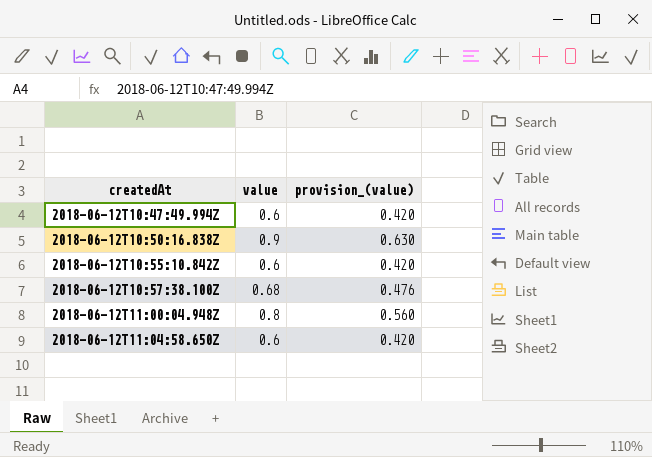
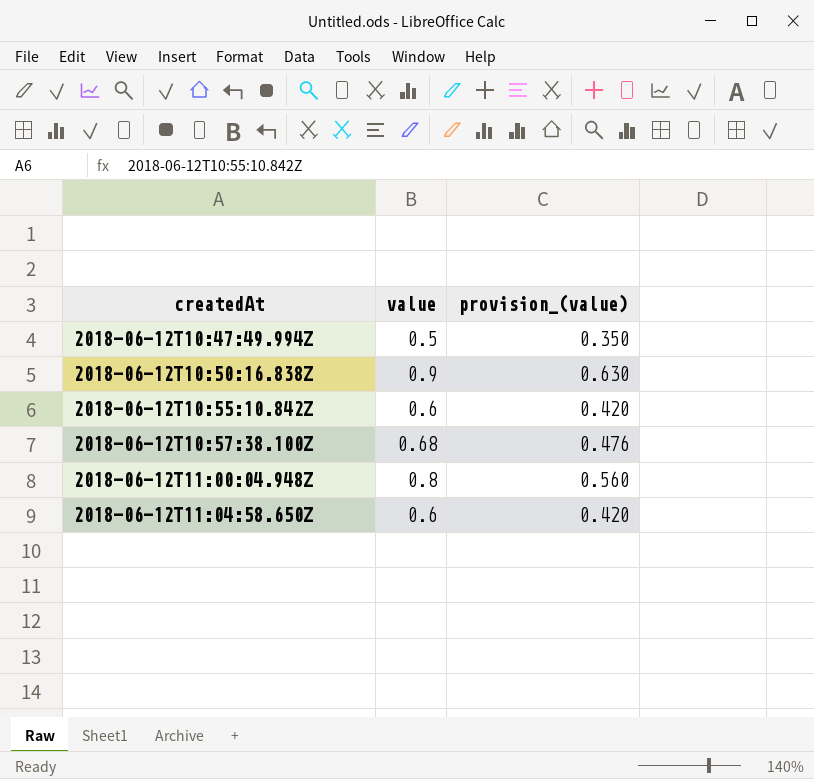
2018-06-12T10:47:49.994Z | value: 0.6 -> 0.5
2018-06-12T10:47:49.994Z | provision_(value): 0.420 -> 0.350

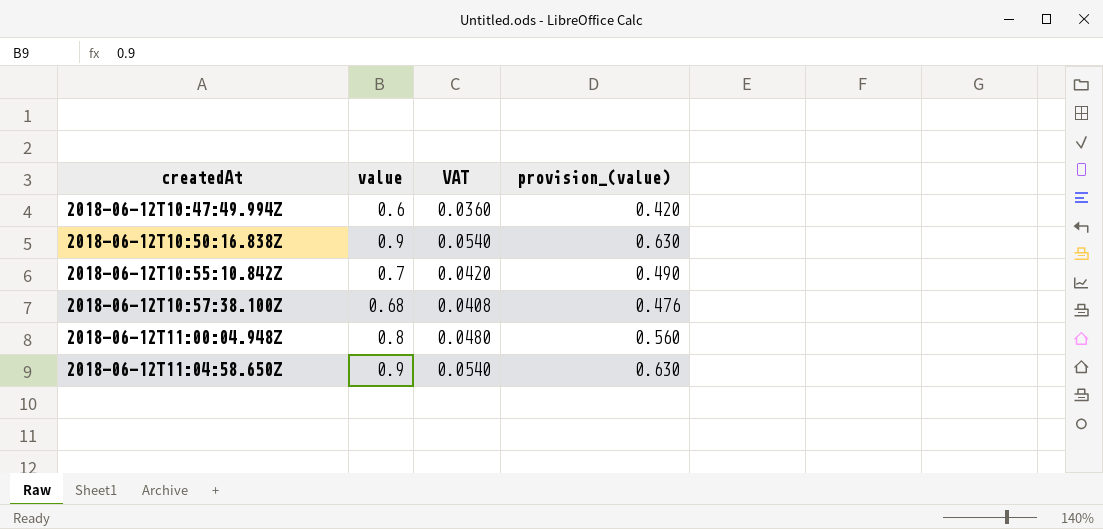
column VAT | formula: none -> [value] * 0.06
2018-06-12T10:47:49.994Z | value: 0.5 -> 0.6
2018-06-12T10:47:49.994Z | provision_(value): 0.350 -> 0.420
2018-06-12T10:55:10.842Z | value: 0.6 -> 0.7
2018-06-12T10:55:10.842Z | provision_(value): 0.420 -> 0.490
2018-06-12T11:04:58.650Z | value: 0.6 -> 0.9
2018-06-12T11:04:58.650Z | provision_(value): 0.420 -> 0.630

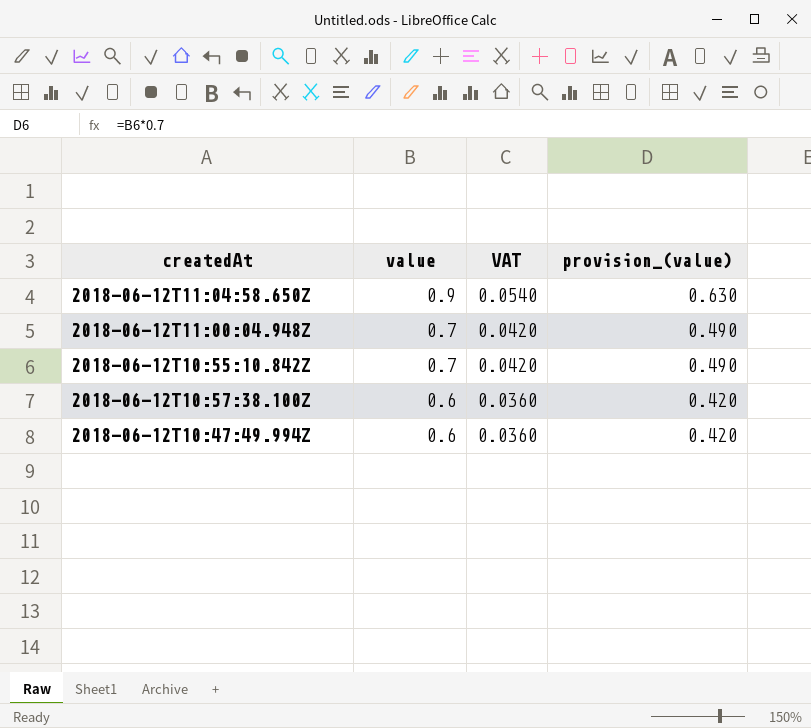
row order: createdAt ascending -> value descending
row 2018-06-12T10:50:16.838Z: 0.9 | 0.0540 | 0.630 -> none
2018-06-12T11:00:04.948Z | value: 0.8 -> 0.7
2018-06-12T11:00:04.948Z | VAT: 0.0480 -> 0.0420
2018-06-12T11:00:04.948Z | provision_(value): 0.560 -> 0.490
2018-06-12T10:57:38.100Z | value: 0.68 -> 0.6
2018-06-12T10:57:38.100Z | VAT: 0.0408 -> 0.0360
2018-06-12T10:57:38.100Z | provision_(value): 0.476 -> 0.420

